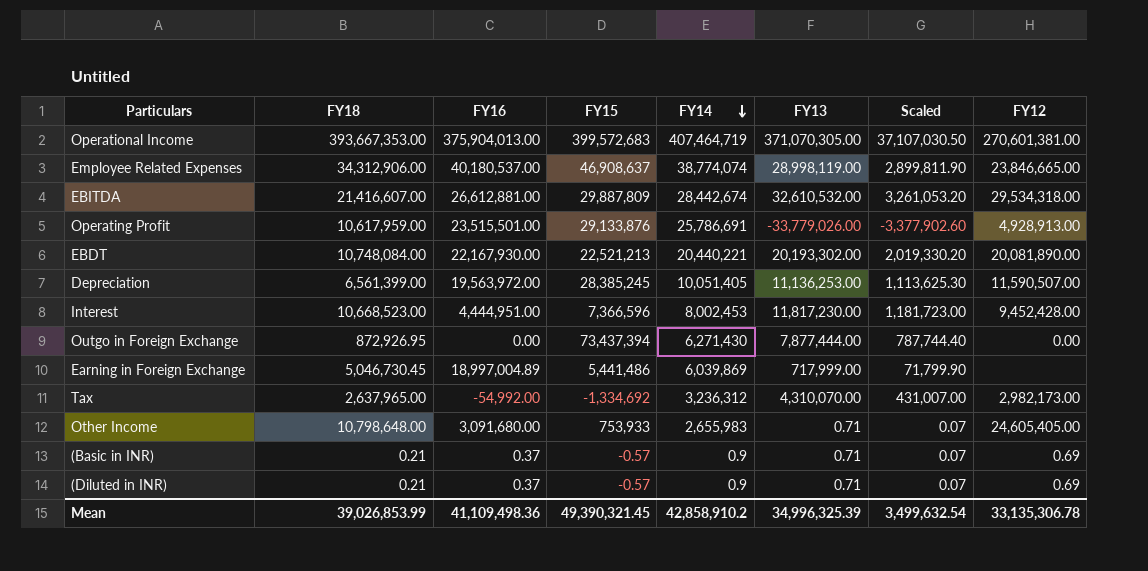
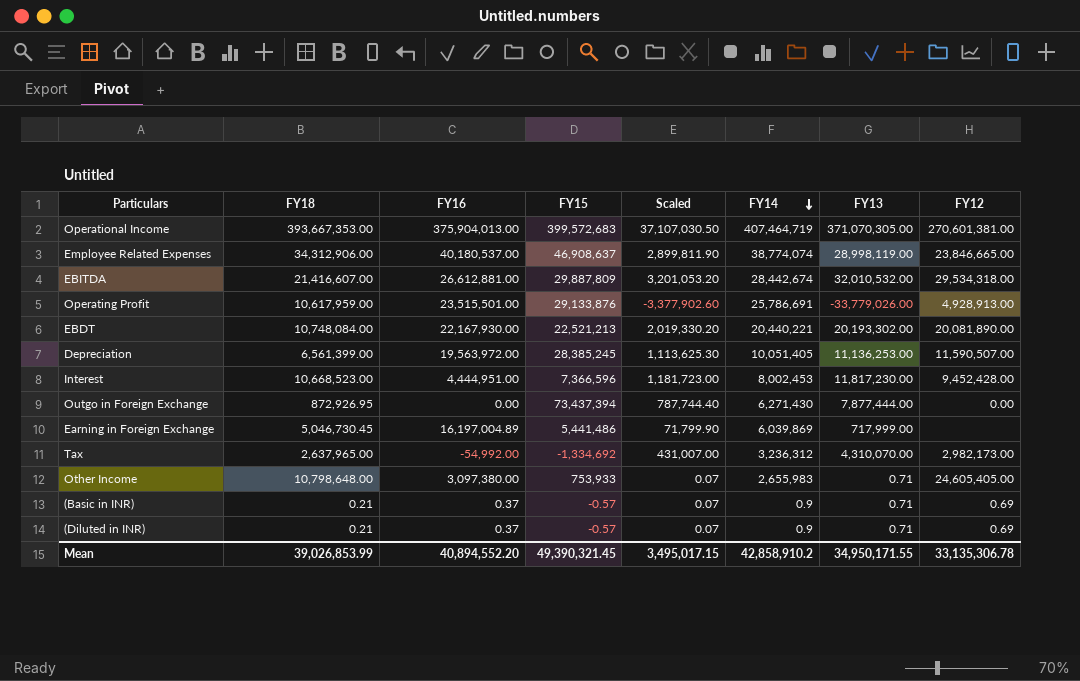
column Scaled | position: 7 -> 5
EBITDA | Scaled: 3,261,053.20 -> 3,201,053.20
EBITDA | FY13: 32,610,532.00 -> 32,010,532.00
Earning in Foreign Exchange | FY16: 18,997,004.89 -> 16,197,004.89
Other Income | FY16: 3,091,680.00 -> 3,097,380.00
Mean | FY16: 41,109,498.36 -> 40,894,552.20
Mean | Scaled: 3,499,632.54 -> 3,495,017.15
Mean | FY13: 34,996,325.39 -> 34,950,171.55

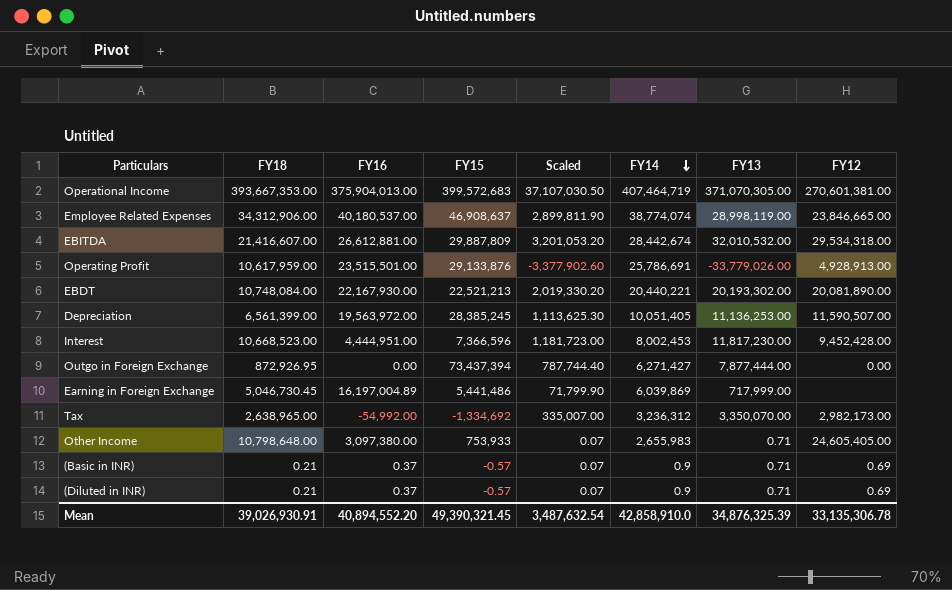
Outgo in Foreign Exchange | FY14: 6,271,430 -> 6,271,427
Tax | FY18: 2,637,965.00 -> 2,638,965.00
Tax | Scaled: 431,007.00 -> 335,007.00
Tax | FY13: 4,310,070.00 -> 3,350,070.00
Mean | FY18: 39,026,853.99 -> 39,026,930.91
Mean | Scaled: 3,495,017.15 -> 3,487,632.54
Mean | FY14: 42,858,910.2 -> 42,858,910.0
Mean | FY13: 34,950,171.55 -> 34,876,325.39

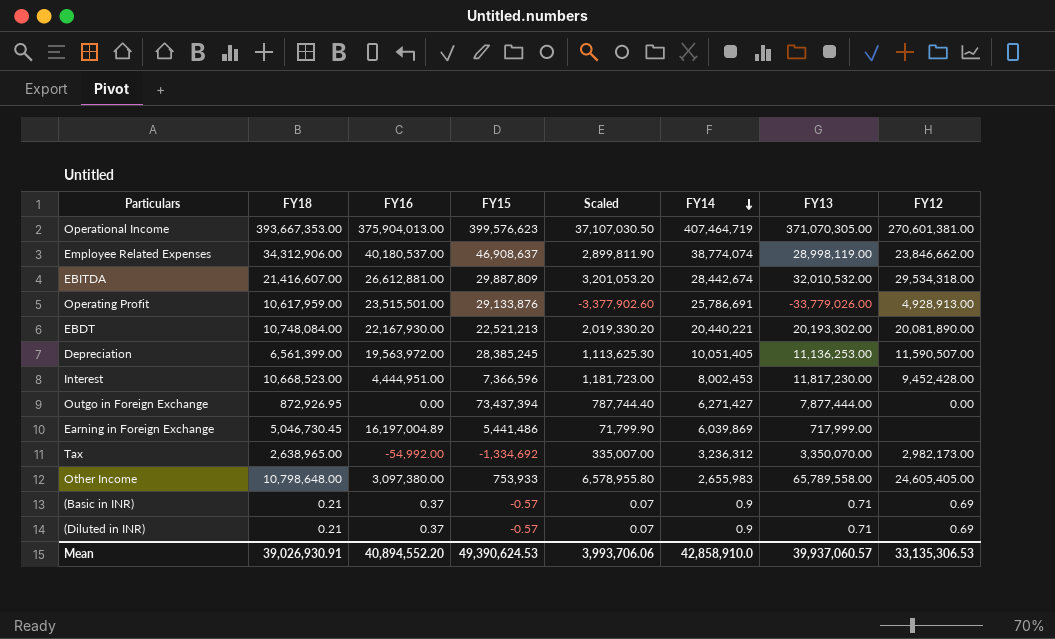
Operational Income | FY15: 399,572,683 -> 399,576,623
Employee Related Expenses | FY12: 23,846,665.00 -> 23,846,662.00
Other Income | Scaled: 0.07 -> 6,578,955.80
Other Income | FY13: 0.71 -> 65,789,558.00
Mean | FY15: 49,390,321.45 -> 49,390,624.53
Mean | Scaled: 3,487,632.54 -> 3,993,706.06
Mean | FY13: 34,876,325.39 -> 39,937,060.57
Mean | FY12: 33,135,306.78 -> 33,135,306.53

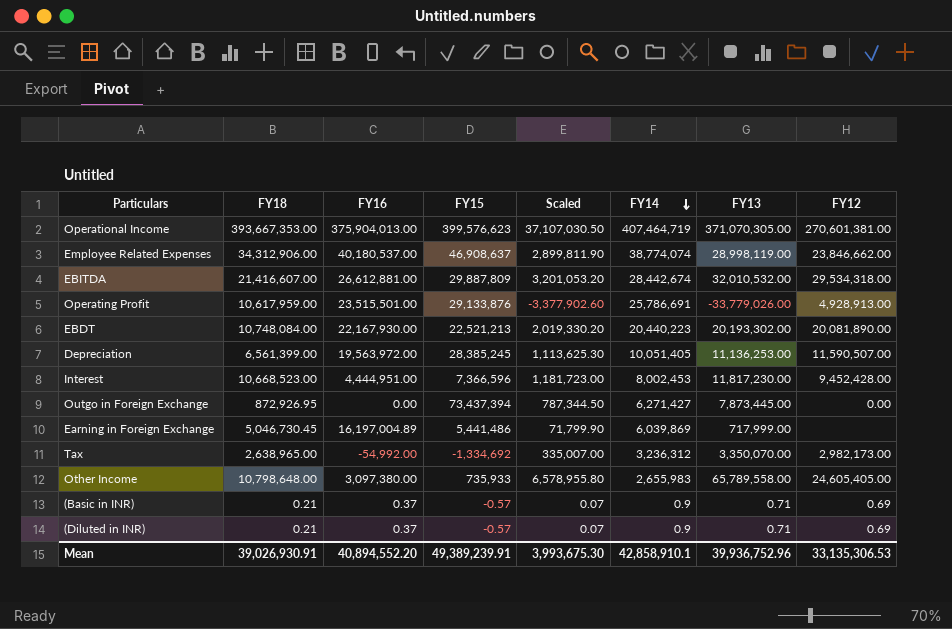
EBDT | FY14: 20,440,221 -> 20,440,223
Outgo in Foreign Exchange | Scaled: 787,744.40 -> 787,344.50
Outgo in Foreign Exchange | FY13: 7,877,444.00 -> 7,873,445.00
Other Income | FY15: 753,933 -> 735,933
Mean | FY15: 49,390,624.53 -> 49,389,239.91
Mean | Scaled: 3,993,706.06 -> 3,993,675.30
Mean | FY14: 42,858,910.0 -> 42,858,910.1
Mean | FY13: 39,937,060.57 -> 39,936,752.96

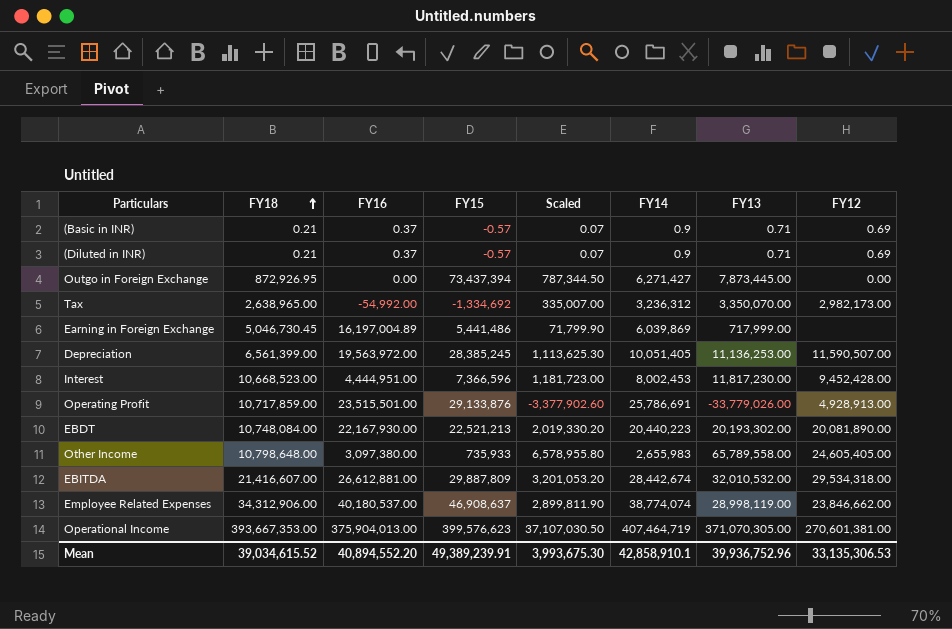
row order: FY14 descending -> FY18 ascending
Operating Profit | FY18: 10,617,959.00 -> 10,717,859.00
Mean | FY18: 39,026,930.91 -> 39,034,615.52

